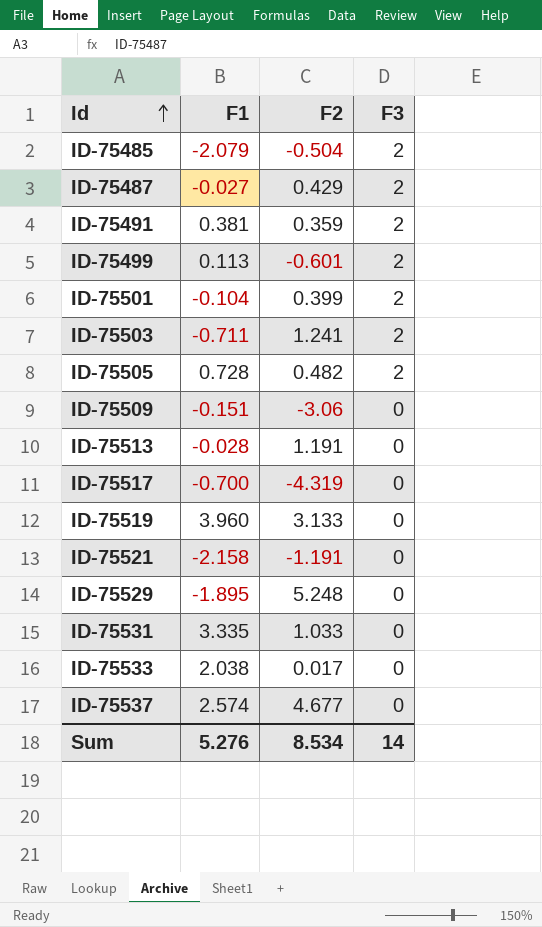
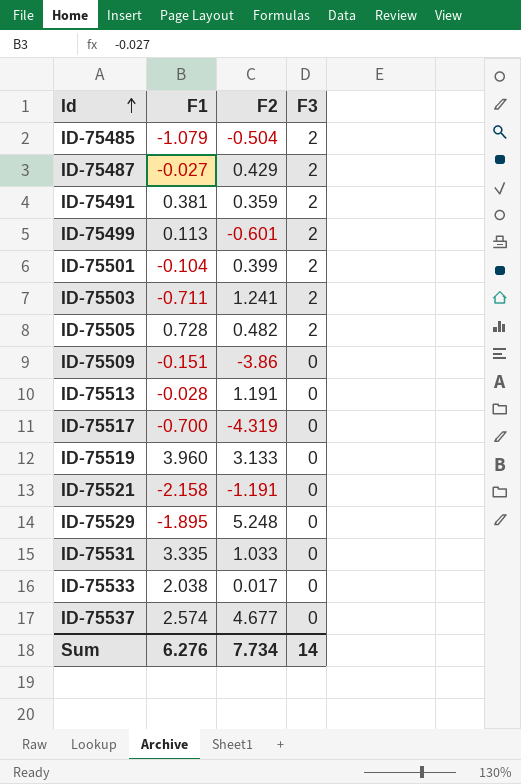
ID-75485 | F1: -2.079 -> -1.079
ID-75509 | F2: -3.06 -> -3.86
Sum | F1: 5.276 -> 6.276
Sum | F2: 8.534 -> 7.734

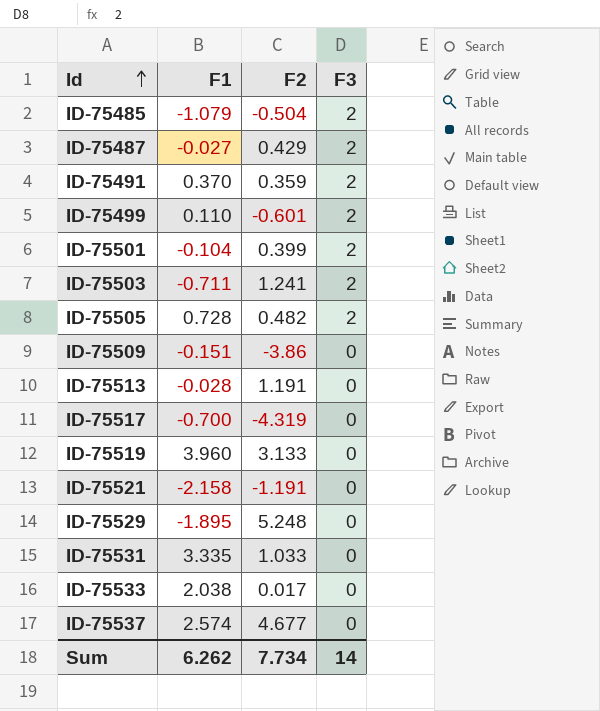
ID-75491 | F1: 0.381 -> 0.370
ID-75499 | F1: 0.113 -> 0.110
Sum | F1: 6.276 -> 6.262

